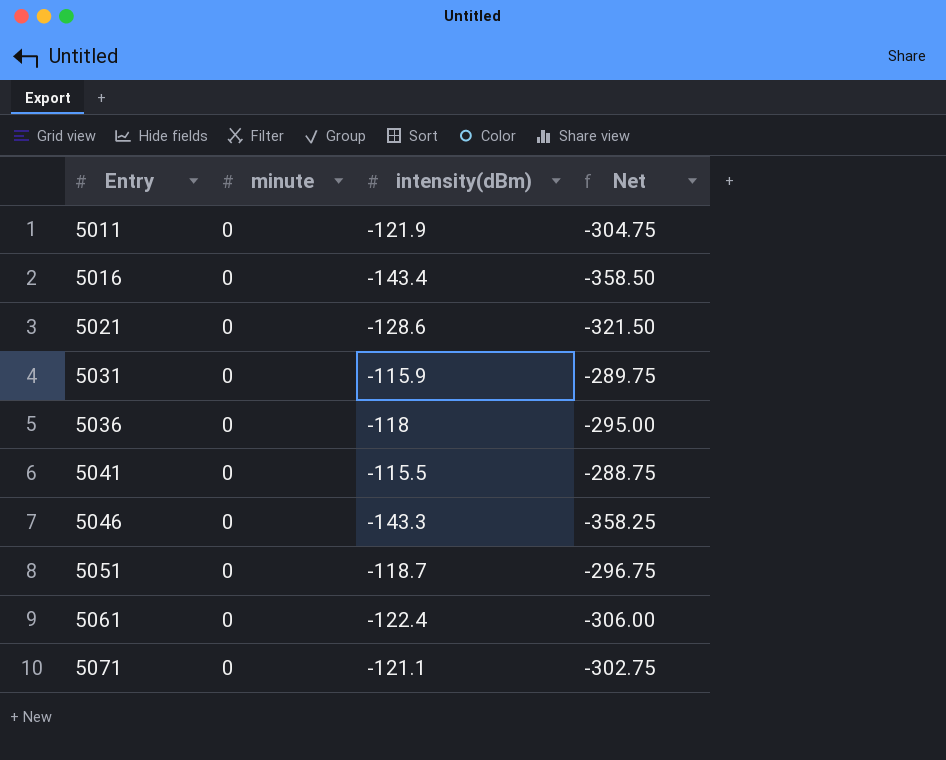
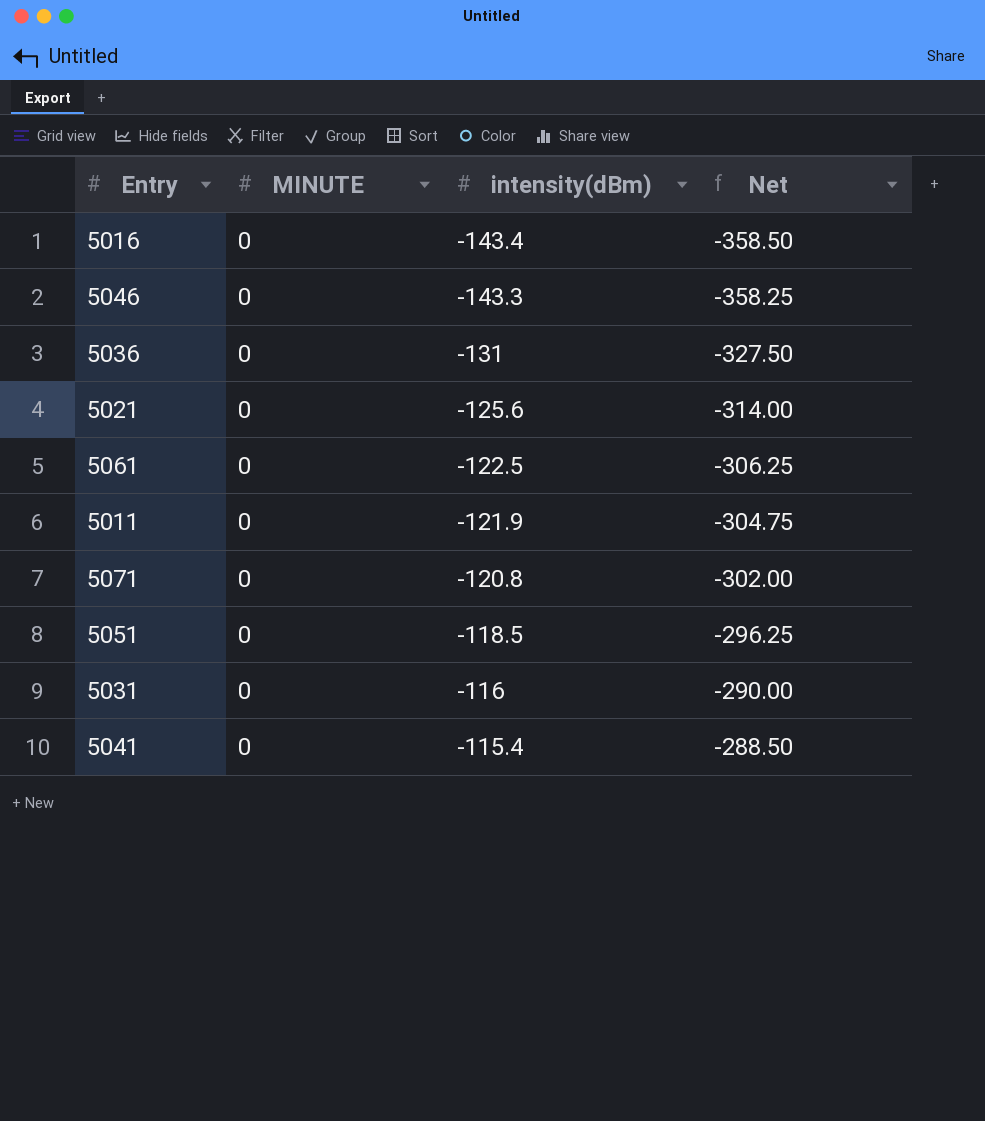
row order: Entry ascending -> intensity(dBm) ascending
column name: minute -> MINUTE
5036 | intensity(dBm): -118 -> -131
5036 | Net: -295.00 -> -327.50
5021 | intensity(dBm): -128.6 -> -125.6
5021 | Net: -321.50 -> -314.00
5061 | intensity(dBm): -122.4 -> -122.5
5061 | Net: -306.00 -> -306.25
5071 | intensity(dBm): -121.1 -> -120.8
5071 | Net: -302.75 -> -302.00
5051 | intensity(dBm): -118.7 -> -118.5
5051 | Net: -296.75 -> -296.25
5031 | intensity(dBm): -115.9 -> -116
5031 | Net: -289.75 -> -290.00
5041 | intensity(dBm): -115.5 -> -115.4
5041 | Net: -288.75 -> -288.50

